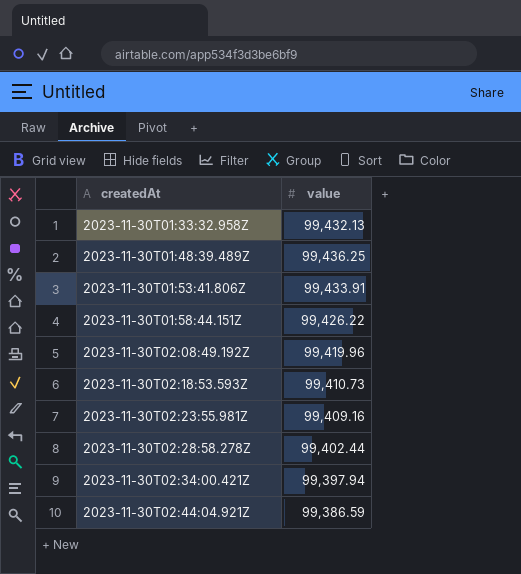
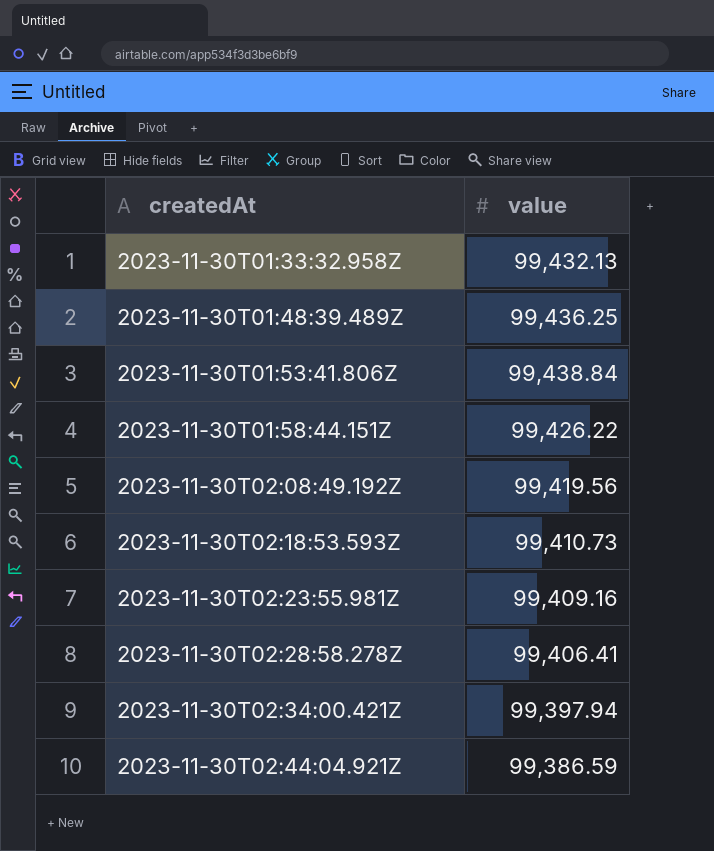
2023-11-30T01:53:41.806Z | value: 99,433.91 -> 99,438.84
2023-11-30T02:08:49.192Z | value: 99,419.96 -> 99,419.56
2023-11-30T02:28:58.278Z | value: 99,402.44 -> 99,406.41

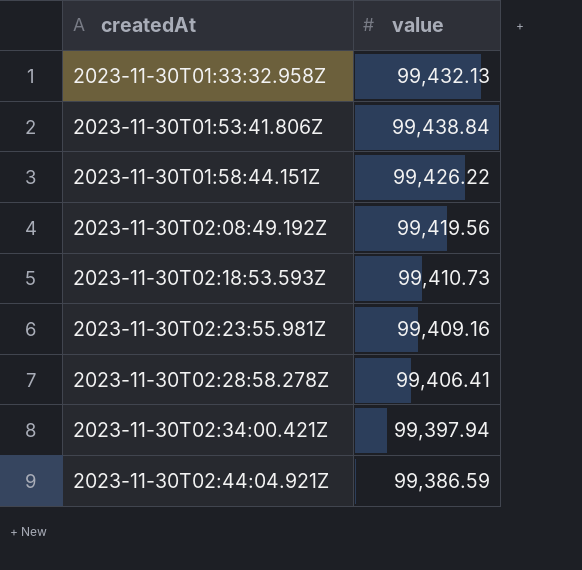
row 2023-11-30T01:48:39.489Z: 99,436.25 -> none

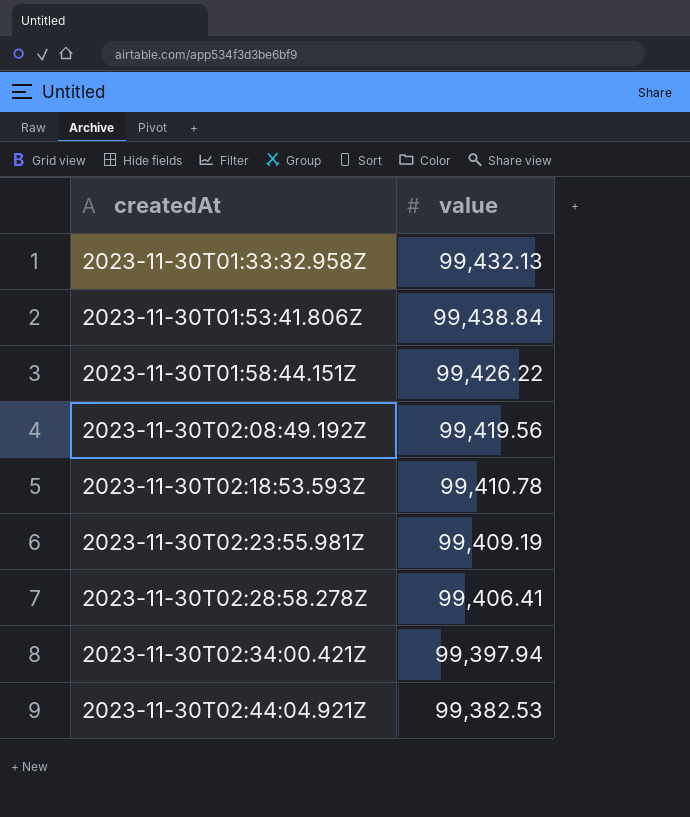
2023-11-30T02:18:53.593Z | value: 99,410.73 -> 99,410.78
2023-11-30T02:23:55.981Z | value: 99,409.16 -> 99,409.19
2023-11-30T02:44:04.921Z | value: 99,386.59 -> 99,382.53

